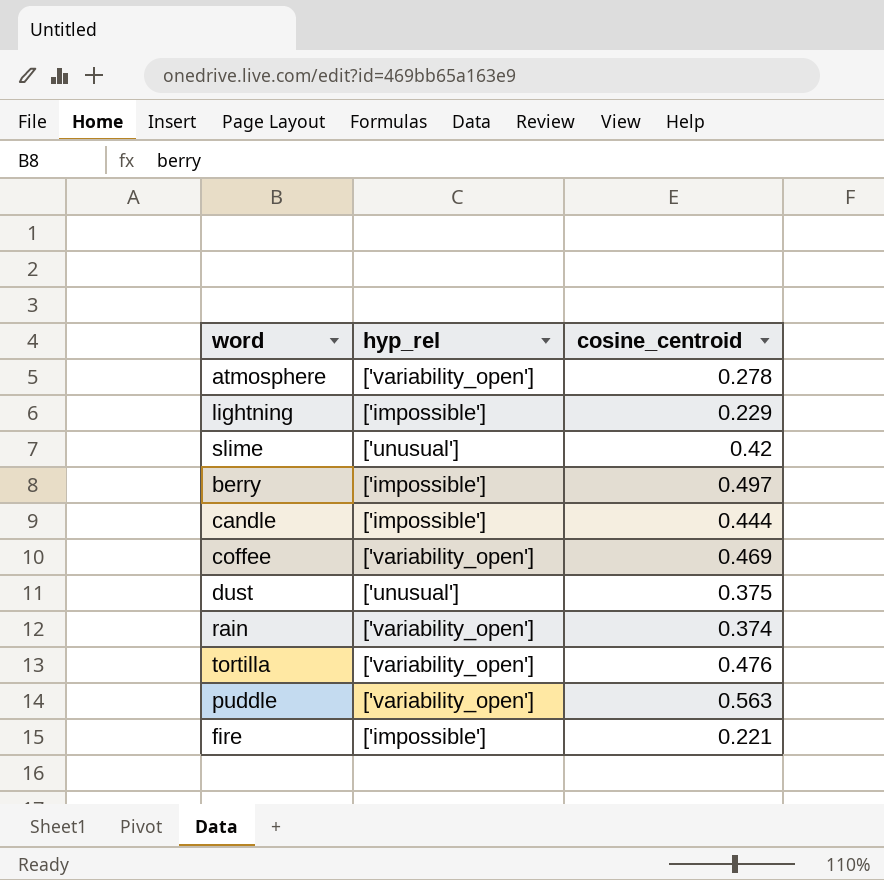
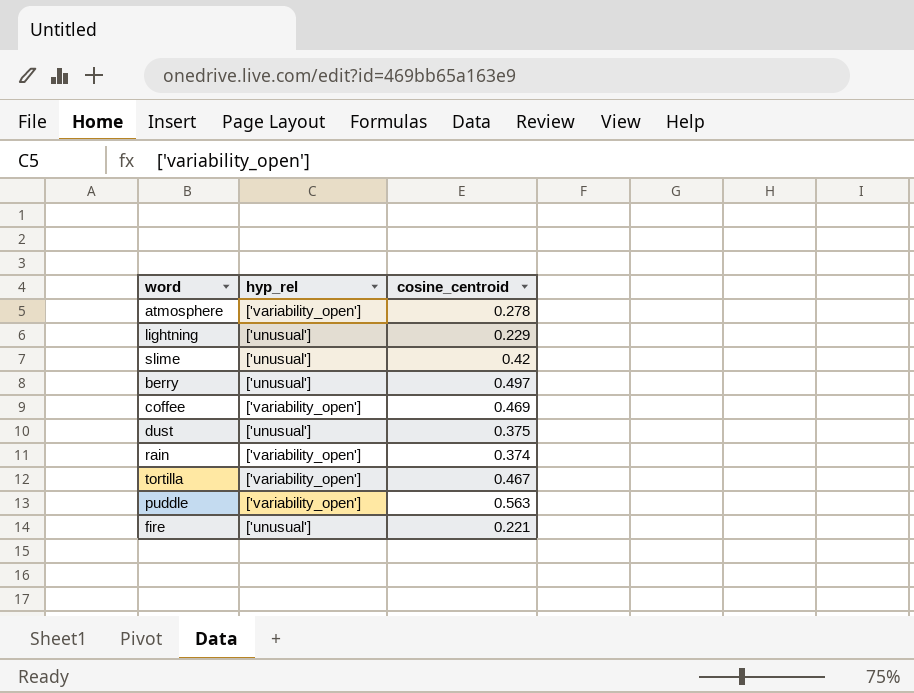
row candle: ['impossible'] | 0.444 -> none
lightning | hyp_rel: ['impossible'] -> ['unusual']
berry | hyp_rel: ['impossible'] -> ['unusual']
tortilla | cosine_centroid: 0.476 -> 0.467
fire | hyp_rel: ['impossible'] -> ['unusual']

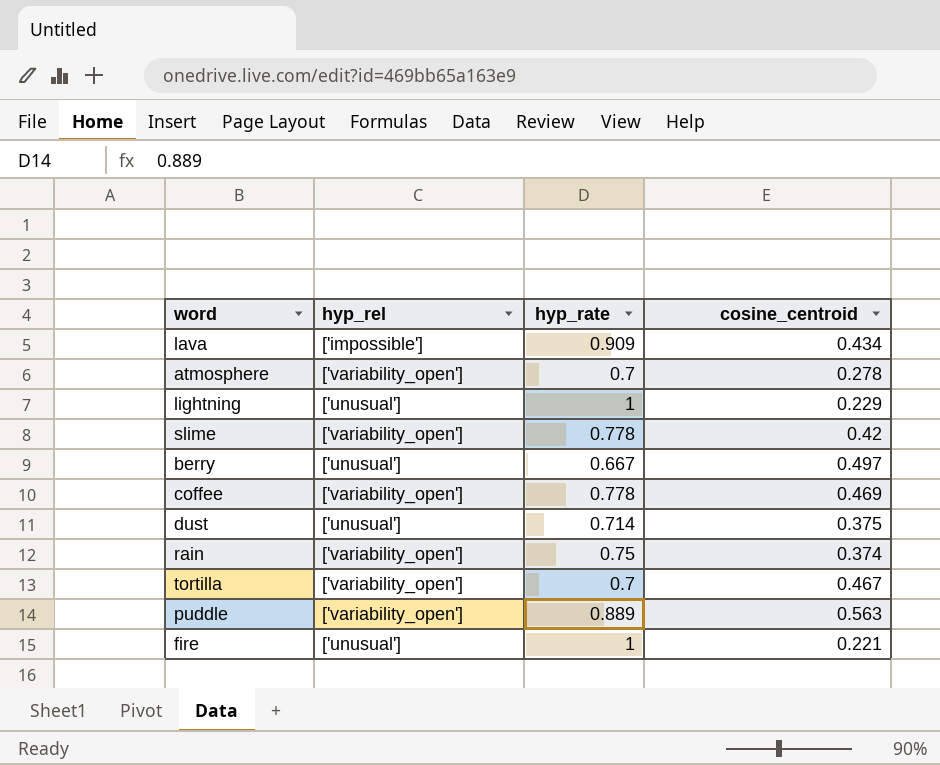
column hyp_rate | position: none -> 3
row lava: none -> ['impossible'] | 0.909 | 0.434
slime | hyp_rel: ['unusual'] -> ['variability_open']

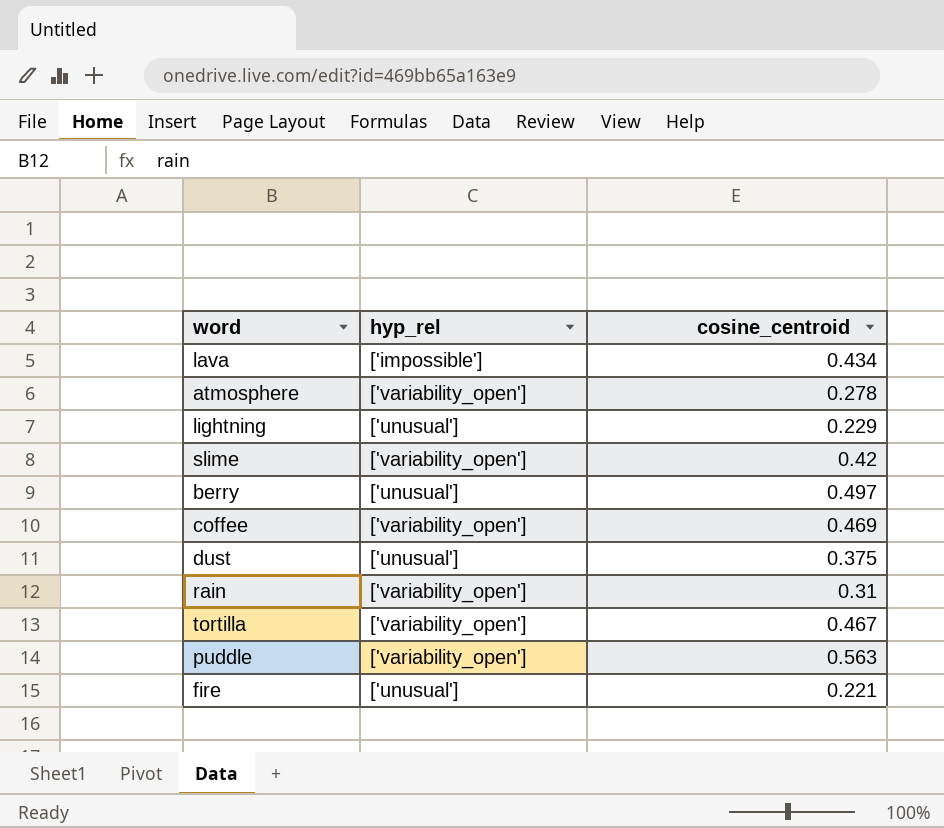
column hyp_rate | position: 3 -> none
rain | cosine_centroid: 0.374 -> 0.31

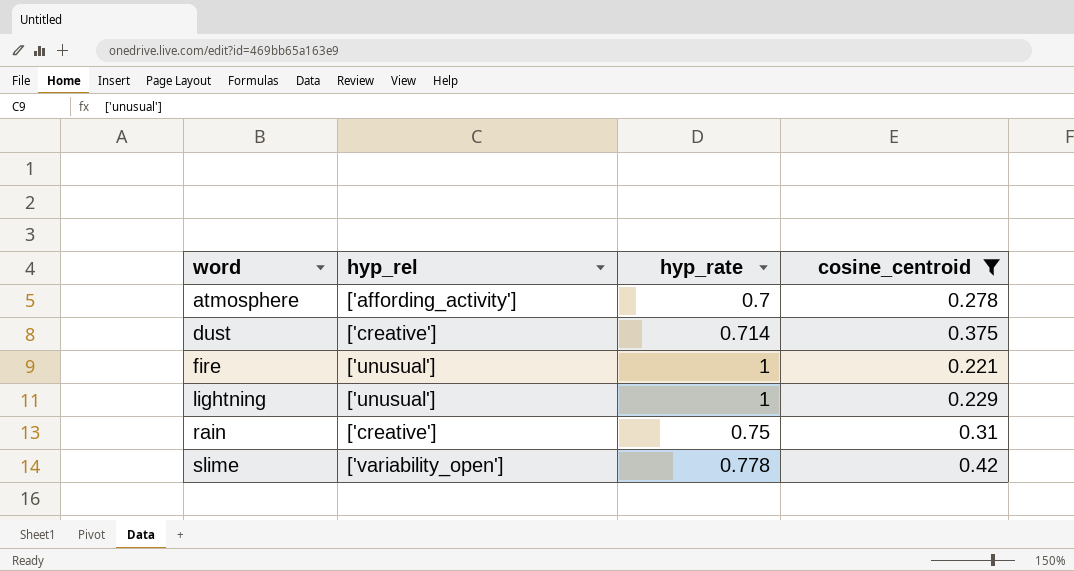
filter: none -> cosine_centroid <= 0.42
row order: none -> word ascending
column hyp_rate | position: none -> 3
atmosphere | hyp_rel: ['variability_open'] -> ['affording_activity']
dust | hyp_rel: ['unusual'] -> ['creative']
rain | hyp_rel: ['variability_open'] -> ['creative']

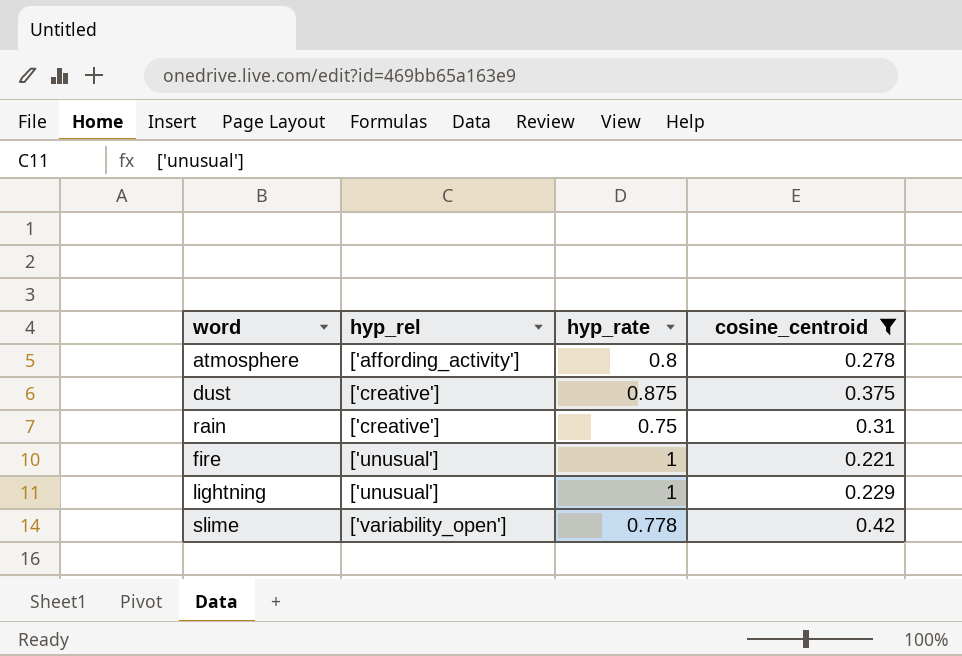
row order: word ascending -> hyp_rel ascending
atmosphere | hyp_rate: 0.7 -> 0.8
dust | hyp_rate: 0.714 -> 0.875

